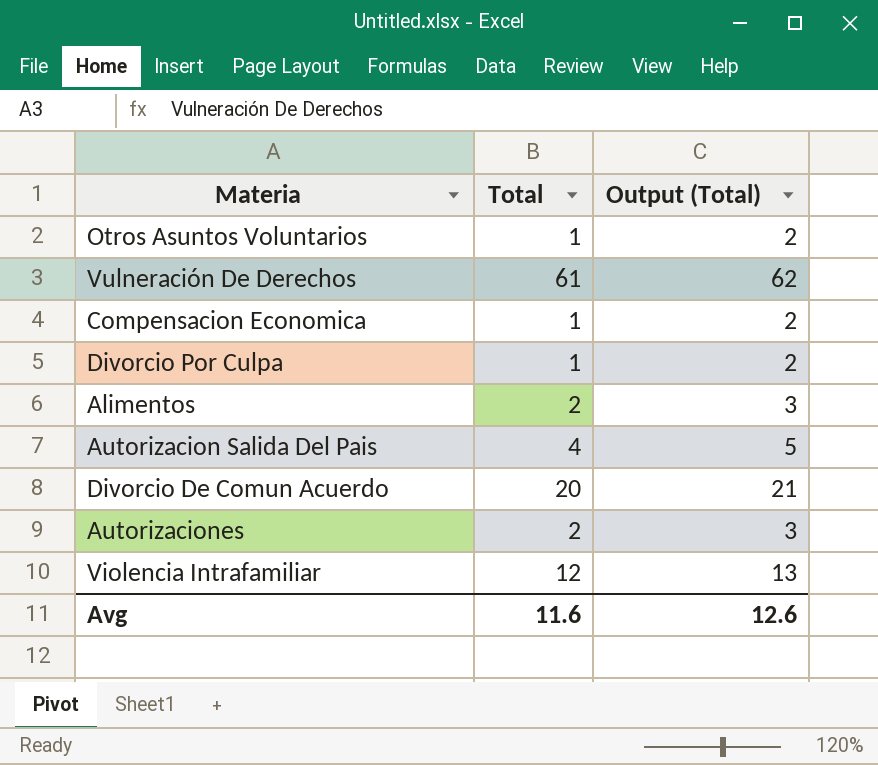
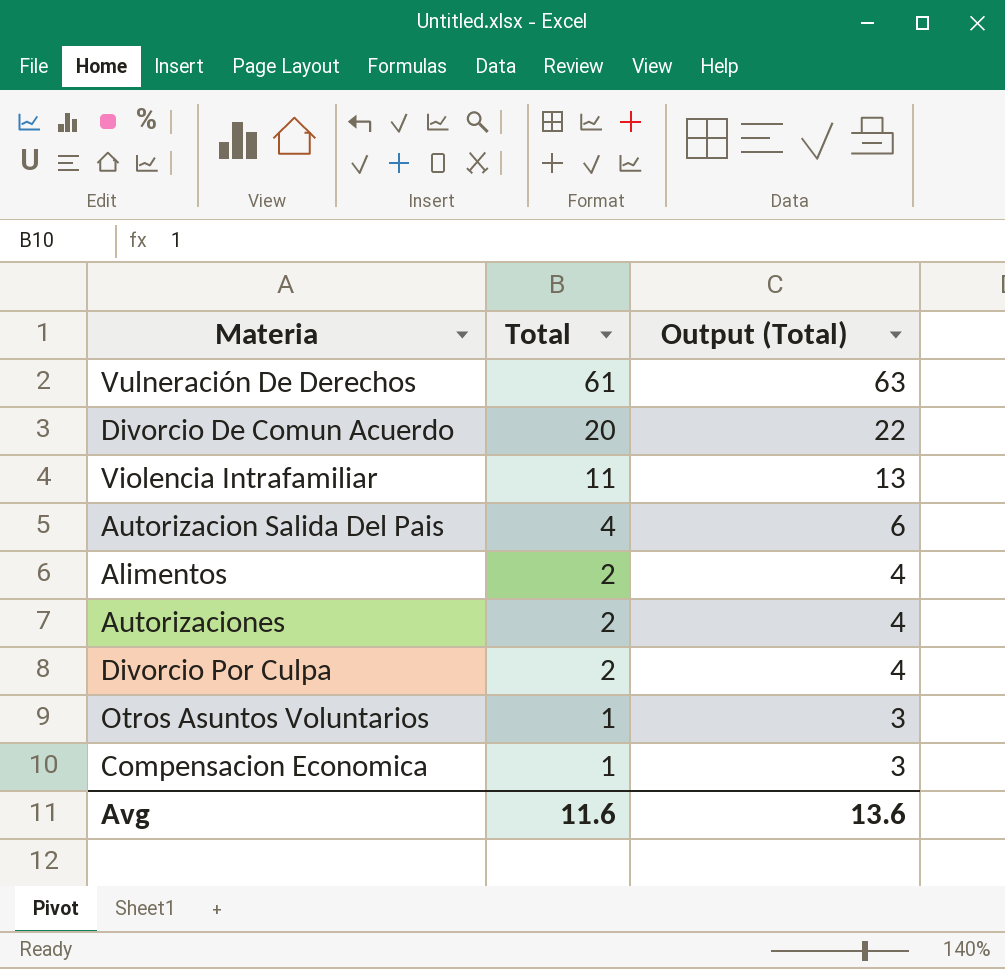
row order: none -> Total descending
column Output (Total) | formula: [Total] + 1 -> [Total] + 2
Violencia Intrafamiliar | Total: 12 -> 11
Divorcio Por Culpa | Total: 1 -> 2
Avg | Output (Total): 12.6 -> 13.6

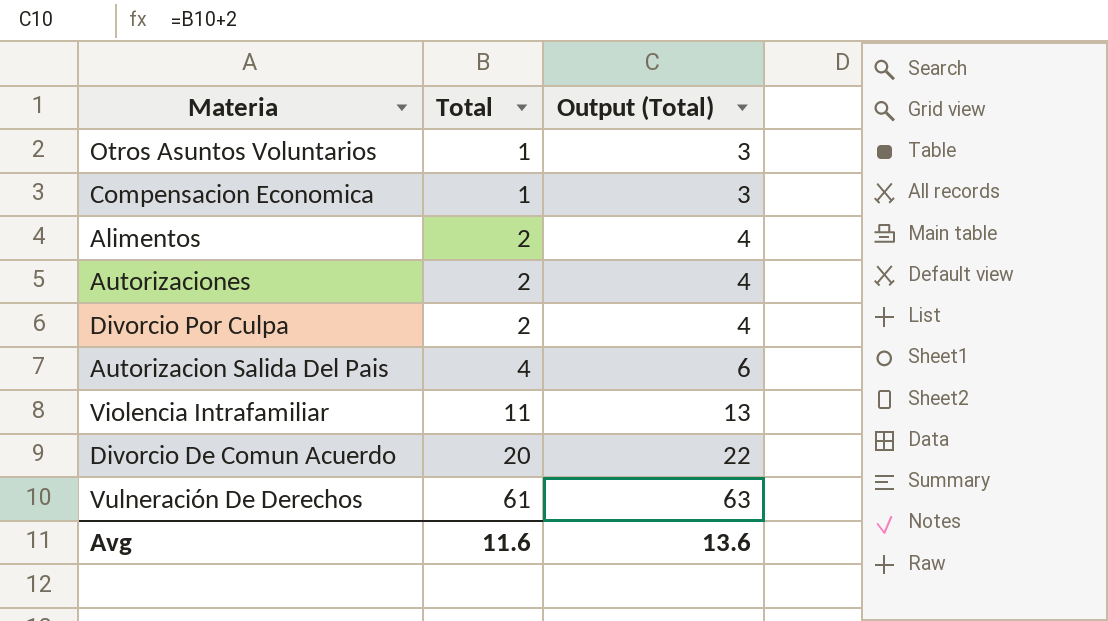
row order: Total descending -> Total ascending

